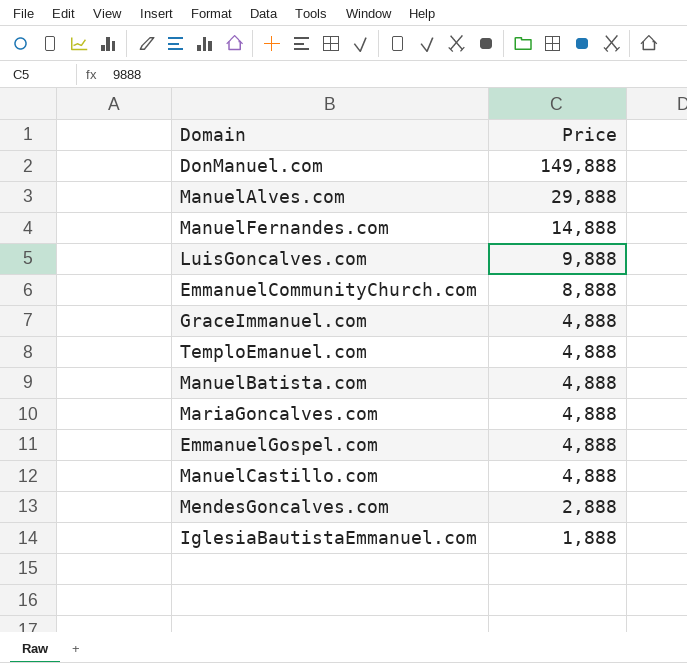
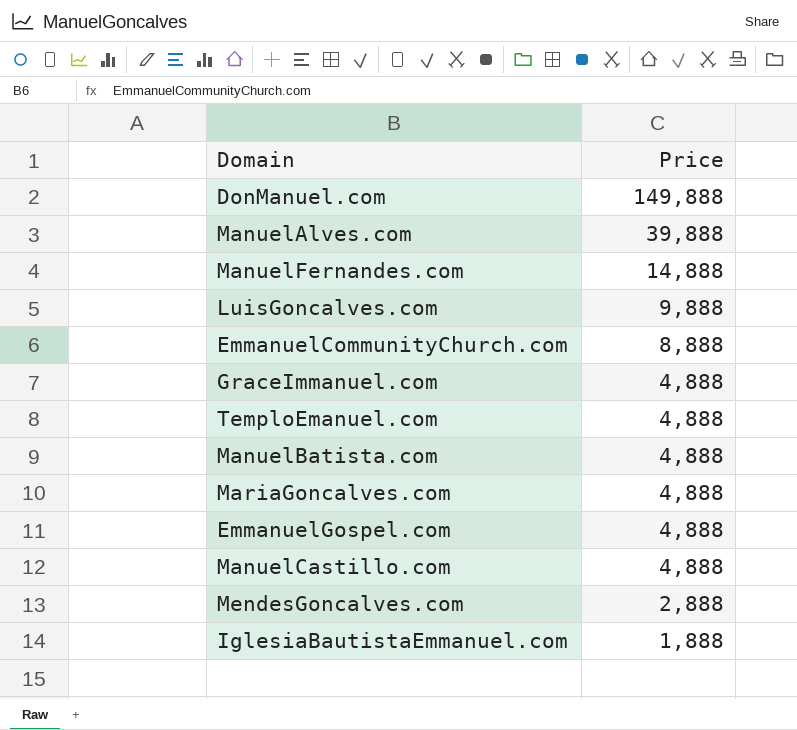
ManuelAlves.com | Price: 29,888 -> 39,888

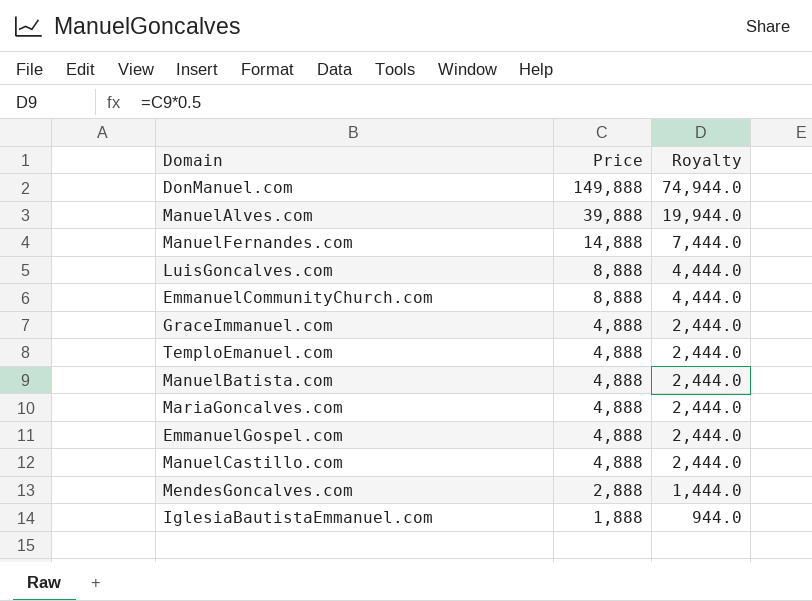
column Royalty | formula: none -> [Price] * 0.5
LuisGoncalves.com | Price: 9,888 -> 8,888

